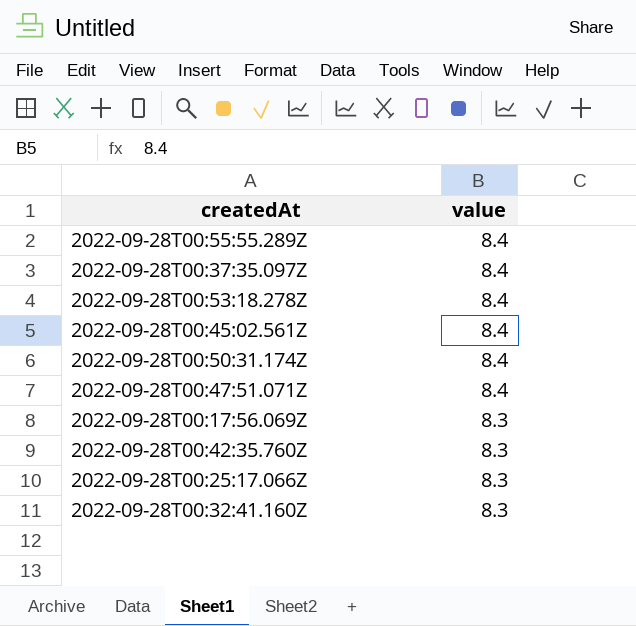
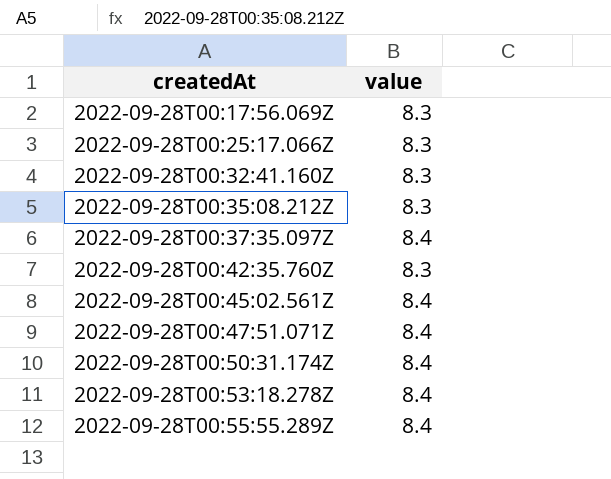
row order: value descending -> createdAt ascending
row 2022-09-28T00:35:08.212Z: none -> 8.3

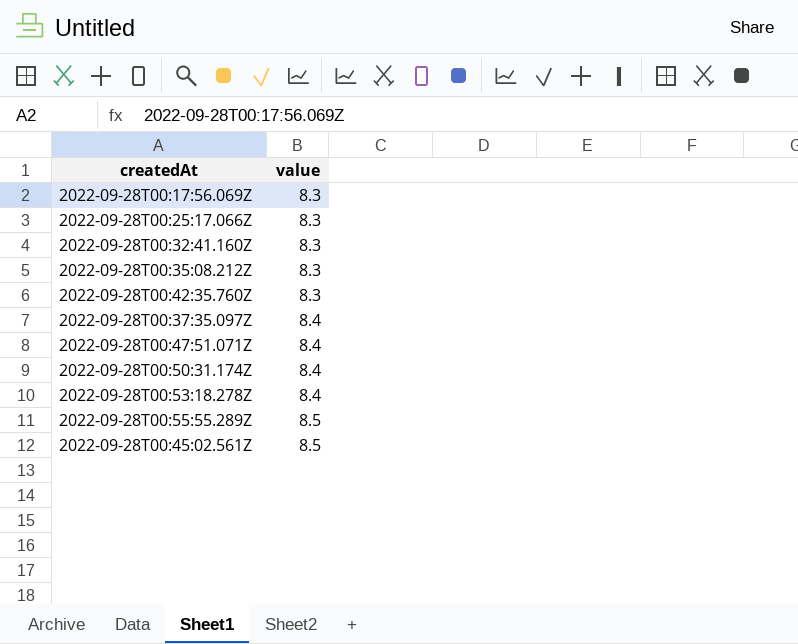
row order: createdAt ascending -> value ascending
2022-09-28T00:55:55.289Z | value: 8.4 -> 8.5
2022-09-28T00:45:02.561Z | value: 8.4 -> 8.5

